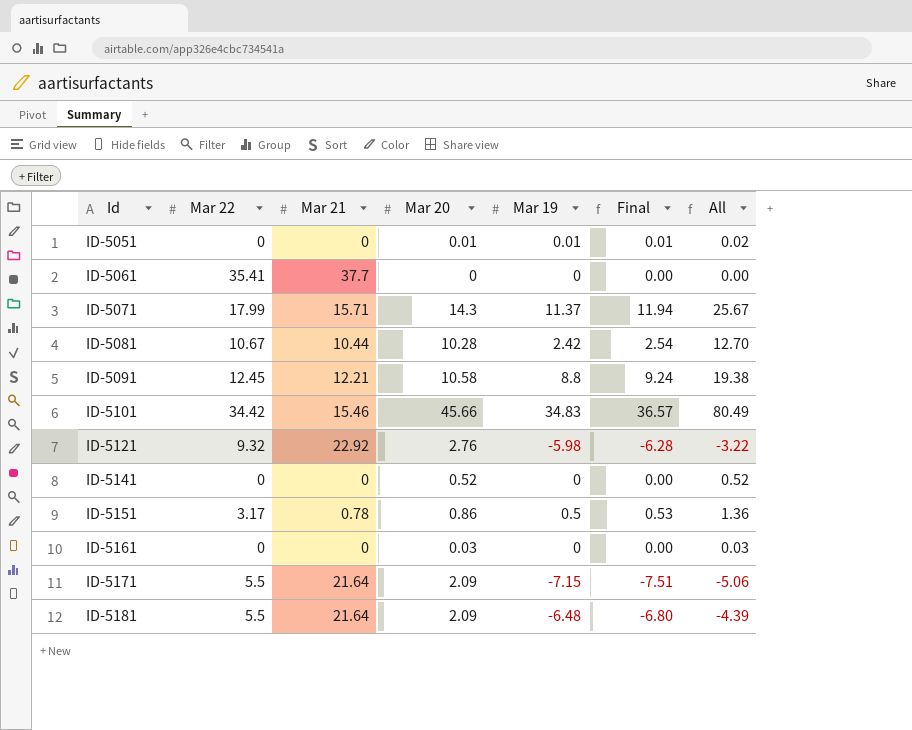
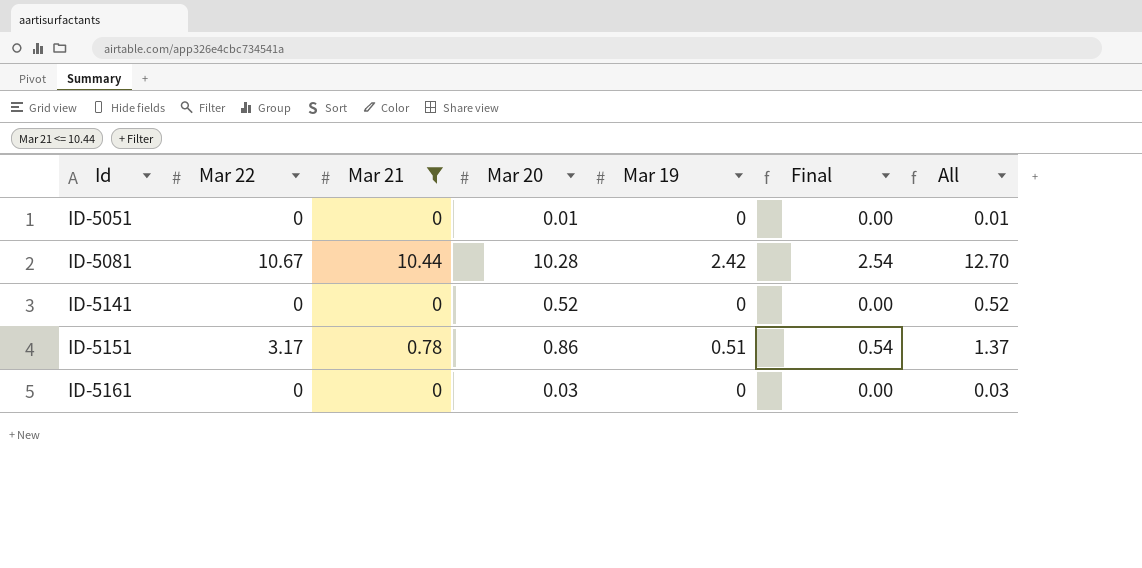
filter: none -> Mar 21 <= 10.44
ID-5051 | Mar 19: 0.01 -> 0
ID-5051 | Final: 0.01 -> 0.00
ID-5051 | All: 0.02 -> 0.01
ID-5151 | Mar 19: 0.5 -> 0.51
ID-5151 | Final: 0.53 -> 0.54
ID-5151 | All: 1.36 -> 1.37

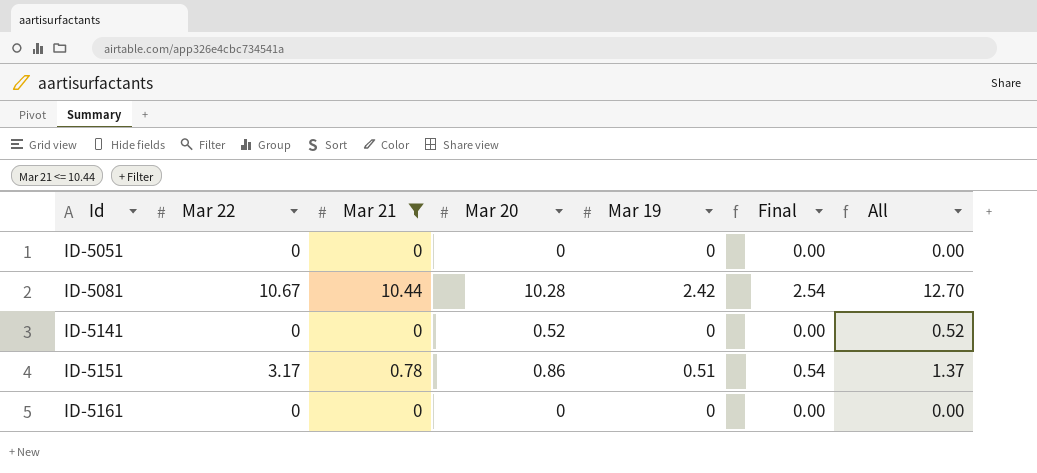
ID-5051 | Mar 20: 0.01 -> 0
ID-5051 | All: 0.01 -> 0.00
ID-5161 | Mar 20: 0.03 -> 0
ID-5161 | All: 0.03 -> 0.00

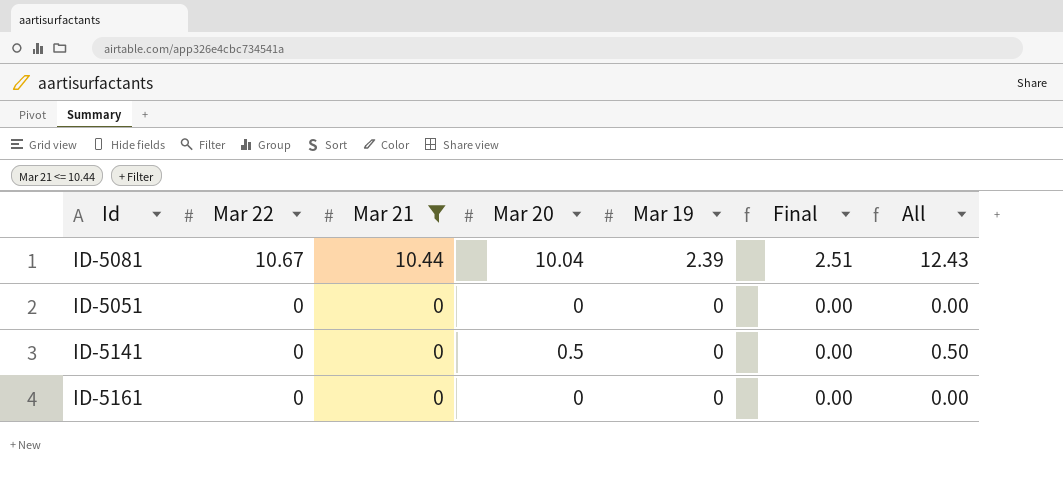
row order: Id ascending -> Mar 22 descending
row ID-5151: 3.17 | 0.78 | 0.86 | 0.51 | 0.54 | 1.37 -> none
ID-5081 | Mar 20: 10.28 -> 10.04
ID-5081 | Mar 19: 2.42 -> 2.39
ID-5081 | Final: 2.54 -> 2.51
ID-5081 | All: 12.70 -> 12.43
ID-5141 | Mar 20: 0.52 -> 0.5
ID-5141 | All: 0.52 -> 0.50

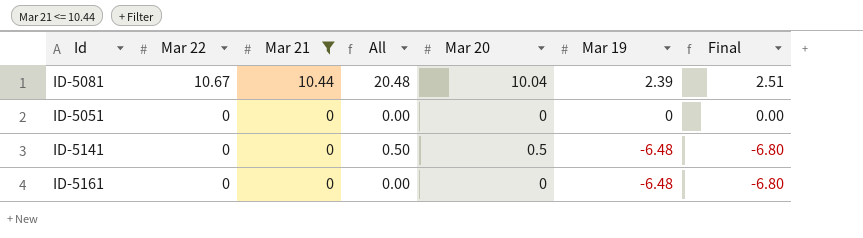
column All | formula: [Mar 20] + [Mar 19] -> [Mar 21] + [Mar 20]
column All | position: 7 -> 4
ID-5141 | Mar 19: 0 -> -6.48
ID-5141 | Final: 0.00 -> -6.80
ID-5161 | Mar 19: 0 -> -6.48
ID-5161 | Final: 0.00 -> -6.80

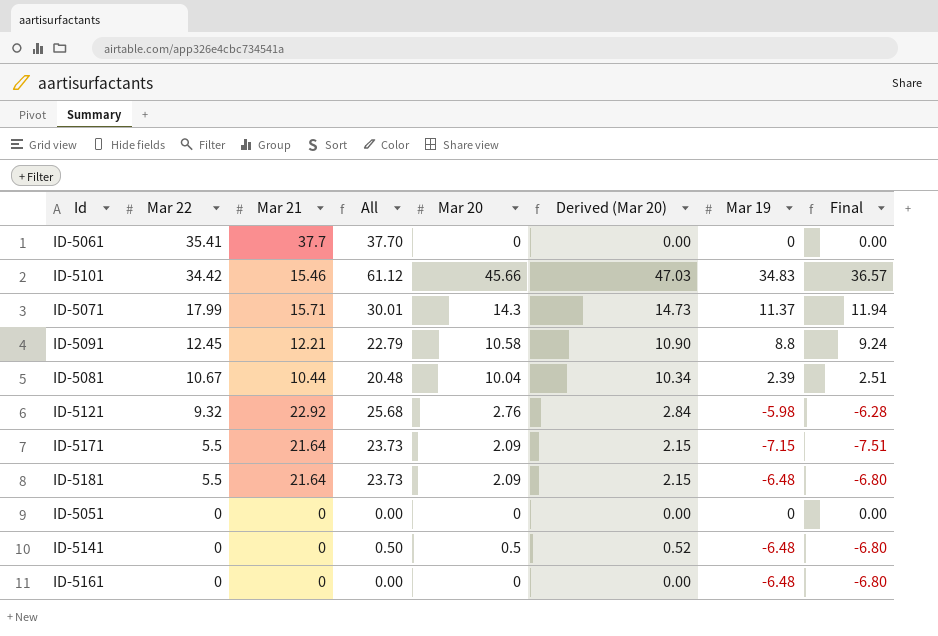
filter: Mar 21 <= 10.44 -> none
column Derived (Mar 20) | formula: none -> [Mar 20] * 1.03

